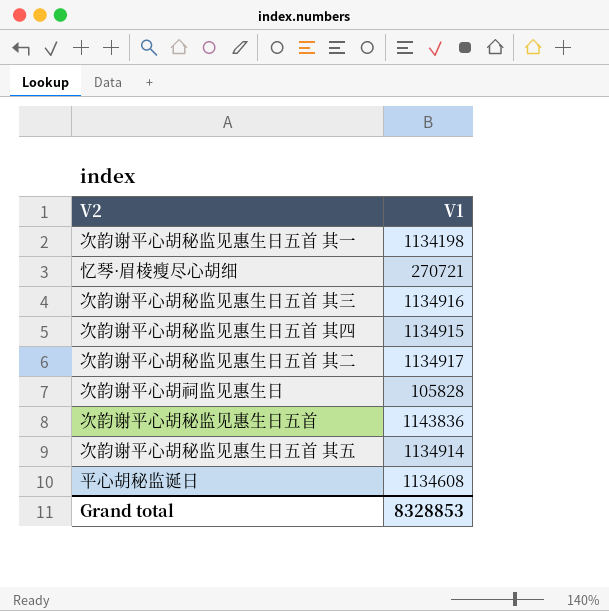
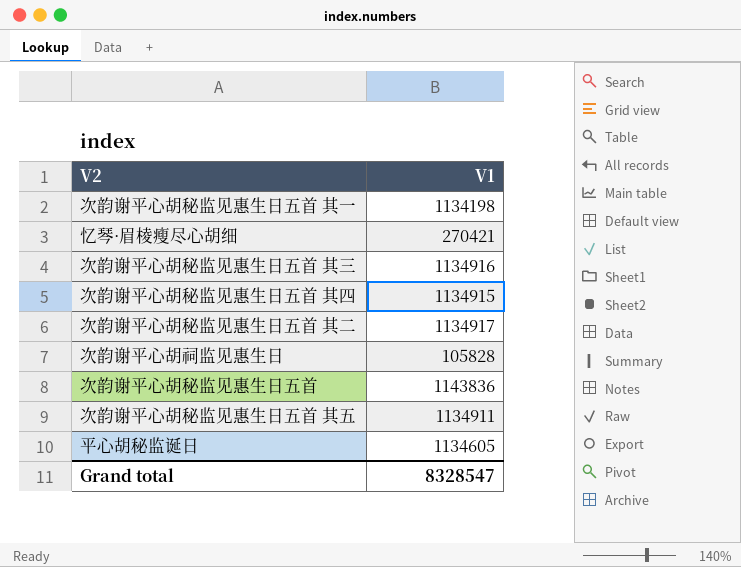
忆琴·眉棱瘦尽心胡细 | V1: 270721 -> 270421
次韵谢平心胡秘监见惠生日五首 其五 | V1: 1134914 -> 1134911
平心胡秘监诞日 | V1: 1134608 -> 1134605
Grand total | V1: 8328853 -> 8328547

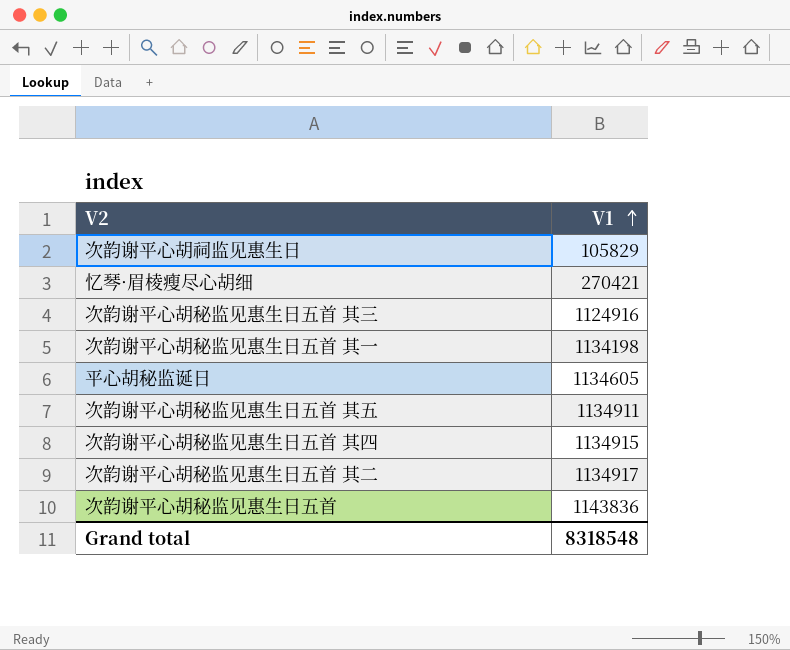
row order: none -> V1 ascending
次韵谢平心胡祠监见惠生日 | V1: 105828 -> 105829
次韵谢平心胡秘监见惠生日五首 其三 | V1: 1134916 -> 1124916
Grand total | V1: 8328547 -> 8318548

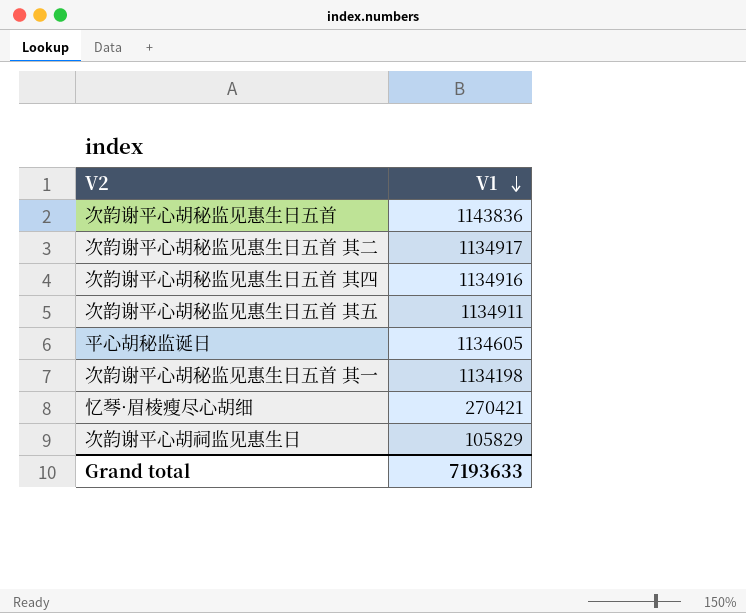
row order: V1 ascending -> V1 descending
row 次韵谢平心胡秘监见惠生日五首 其三: 1124916 -> none
次韵谢平心胡秘监见惠生日五首 其四 | V1: 1134915 -> 1134916
Grand total | V1: 8318548 -> 7193633

